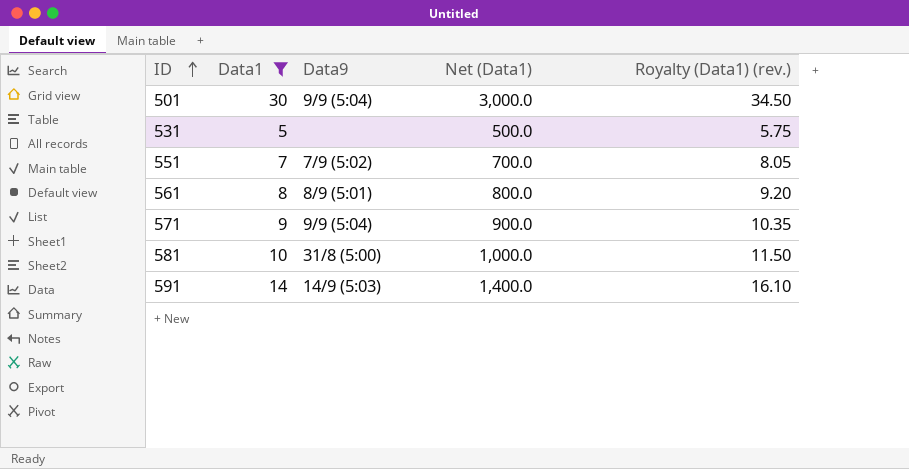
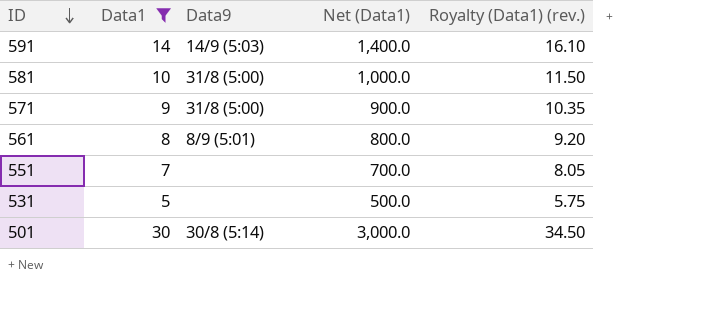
row order: ID ascending -> ID descending
571 | Data9: 9/9 (5:04) -> 31/8 (5:00)
551 | Data9: 7/9 (5:02) -> none
501 | Data9: 9/9 (5:04) -> 30/8 (5:14)

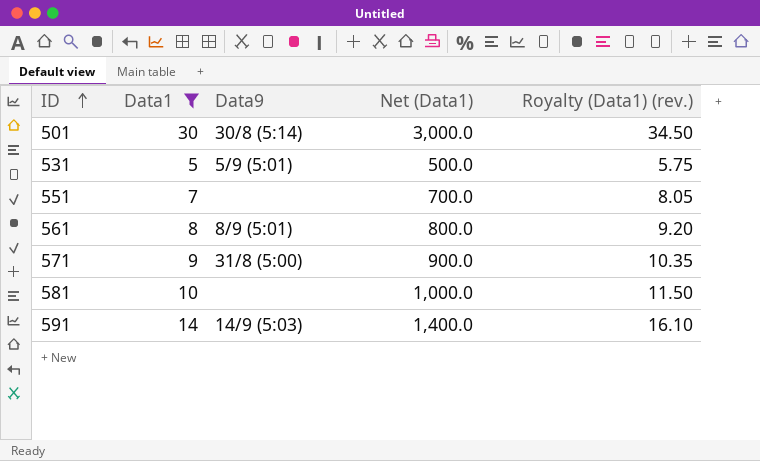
row order: ID descending -> ID ascending
531 | Data9: none -> 5/9 (5:01)
581 | Data9: 31/8 (5:00) -> none

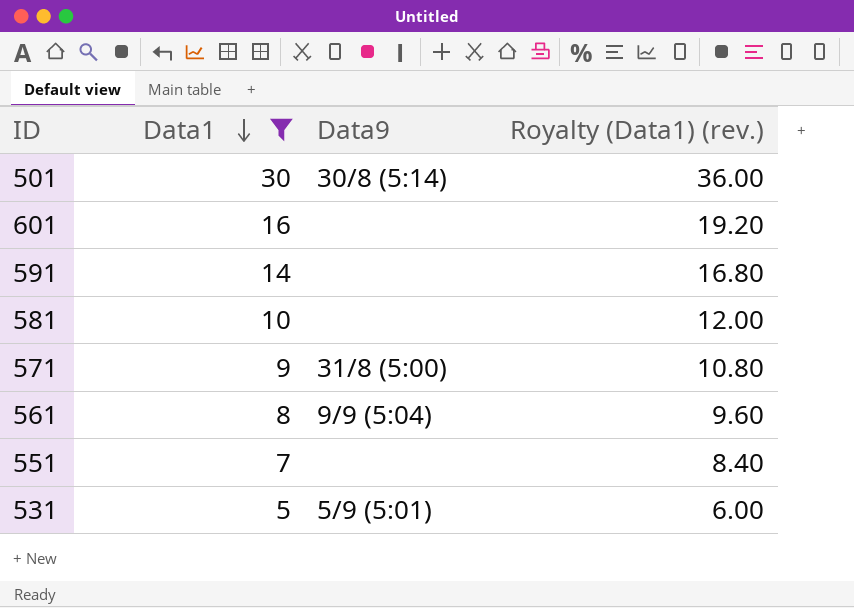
row order: ID ascending -> Data1 descending
column Net (Data1) | formula: [Data1] * 100 -> none
column Royalty (Data1) (rev.) | formula: [Data1] * 1.15 -> [Data1] * 1.2
row 601: none -> 16 | none | 19.20
591 | Data9: 14/9 (5:03) -> none
561 | Data9: 8/9 (5:01) -> 9/9 (5:04)

